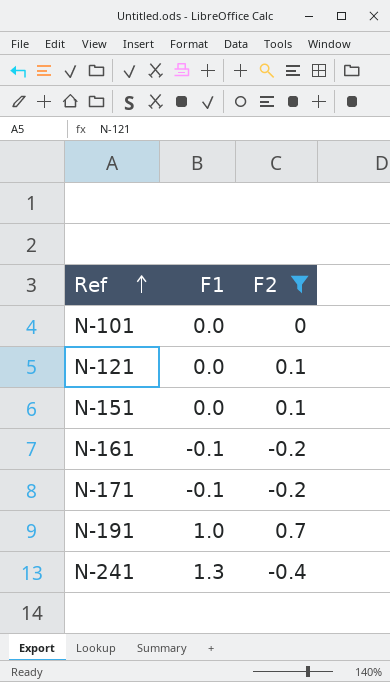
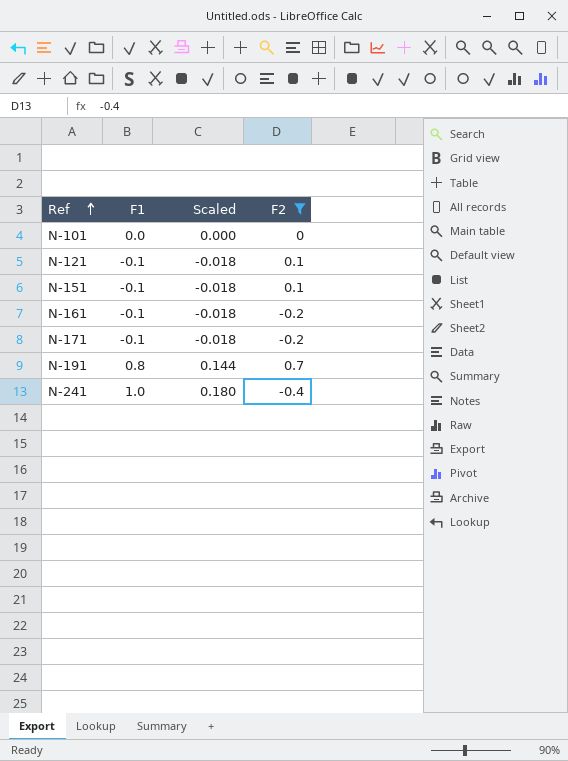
column Scaled | formula: none -> [F1] * 0.18
N-121 | F1: 0.0 -> -0.1
N-151 | F1: 0.0 -> -0.1
N-191 | F1: 1.0 -> 0.8
N-241 | F1: 1.3 -> 1.0

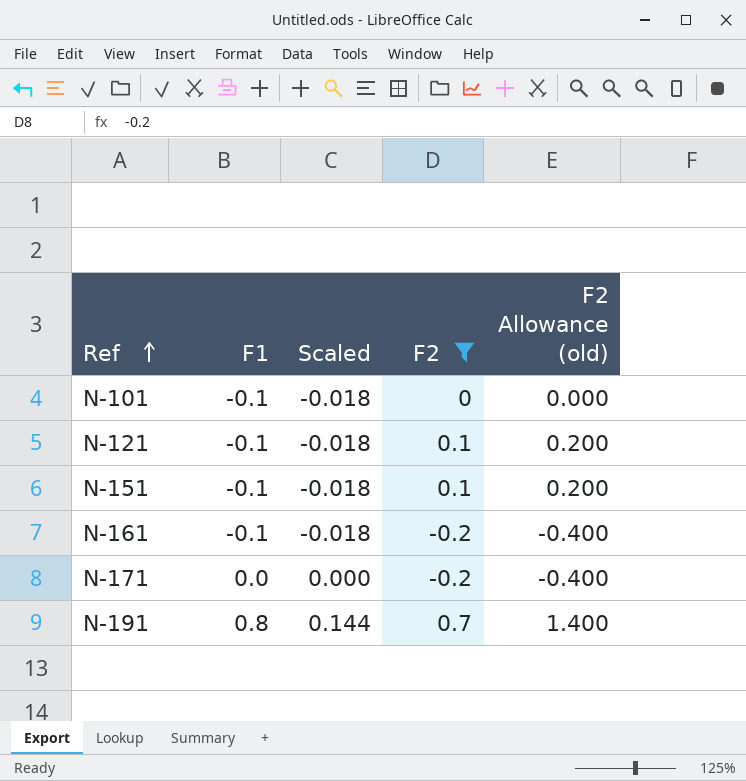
column F2 Allowance (old) | formula: none -> [F2] * 2
row N-241: 1.0 | 0.180 | -0.4 -> none
N-101 | F1: 0.0 -> -0.1
N-101 | Scaled: 0.000 -> -0.018
N-171 | F1: -0.1 -> 0.0
N-171 | Scaled: -0.018 -> 0.000

